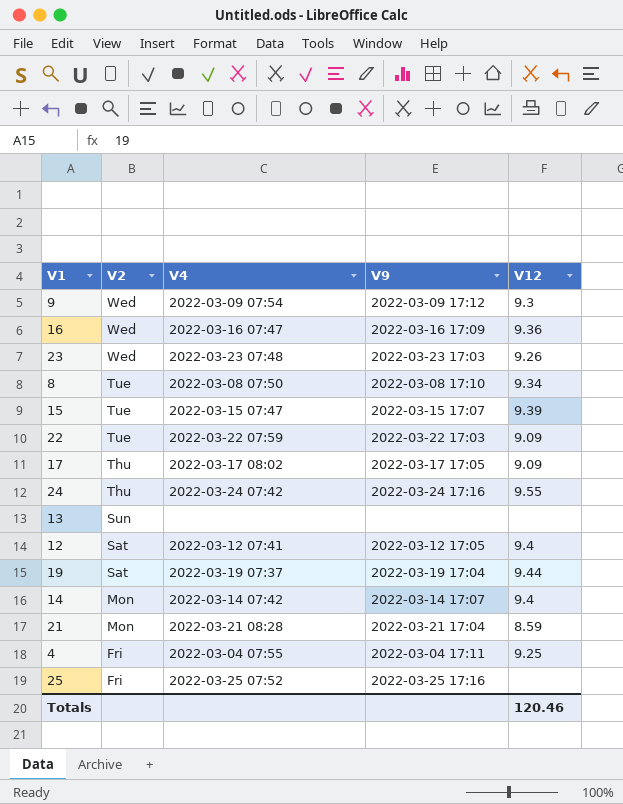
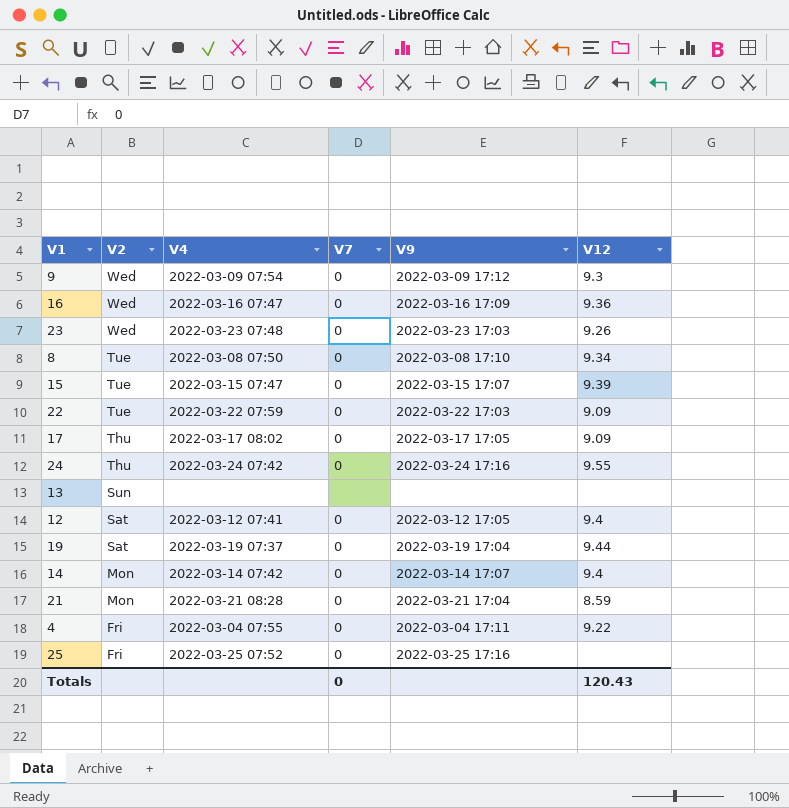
column V7 | position: none -> 4
4 | V12: 9.25 -> 9.22
Totals | V12: 120.46 -> 120.43

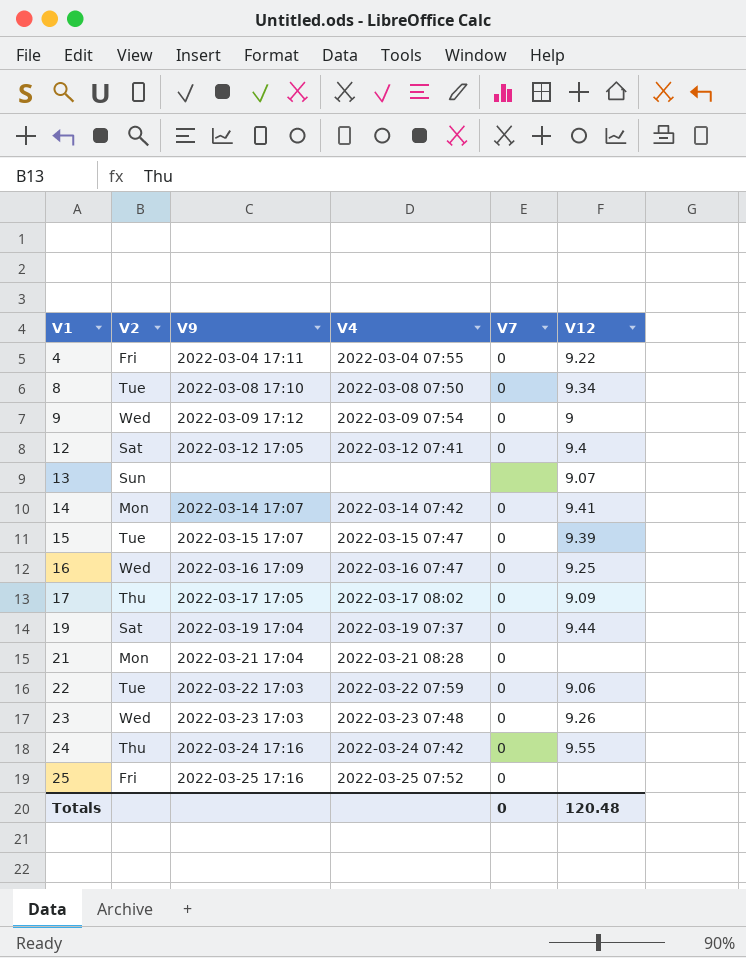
row order: V2 descending -> V1 ascending
column V9 | position: 5 -> 3
9 | V12: 9.3 -> 9
13 | V12: none -> 9.07
14 | V12: 9.4 -> 9.41
16 | V12: 9.36 -> 9.25
21 | V12: 8.59 -> none
22 | V12: 9.09 -> 9.06
Totals | V12: 120.43 -> 120.48

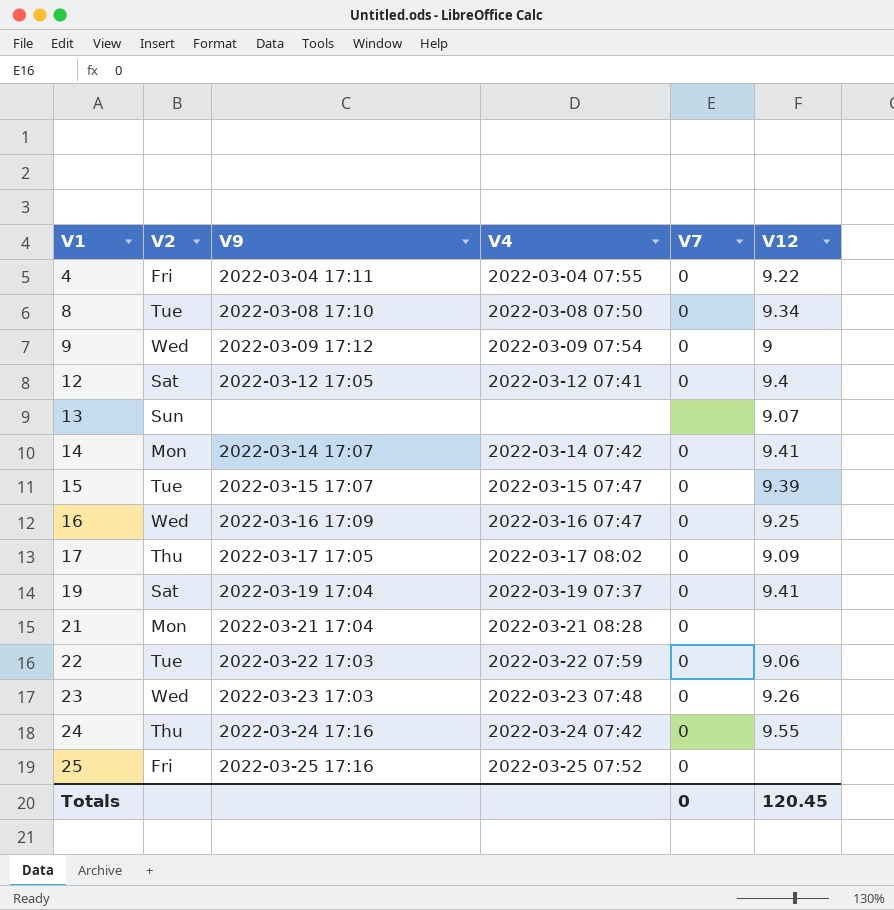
19 | V12: 9.44 -> 9.41
Totals | V12: 120.48 -> 120.45

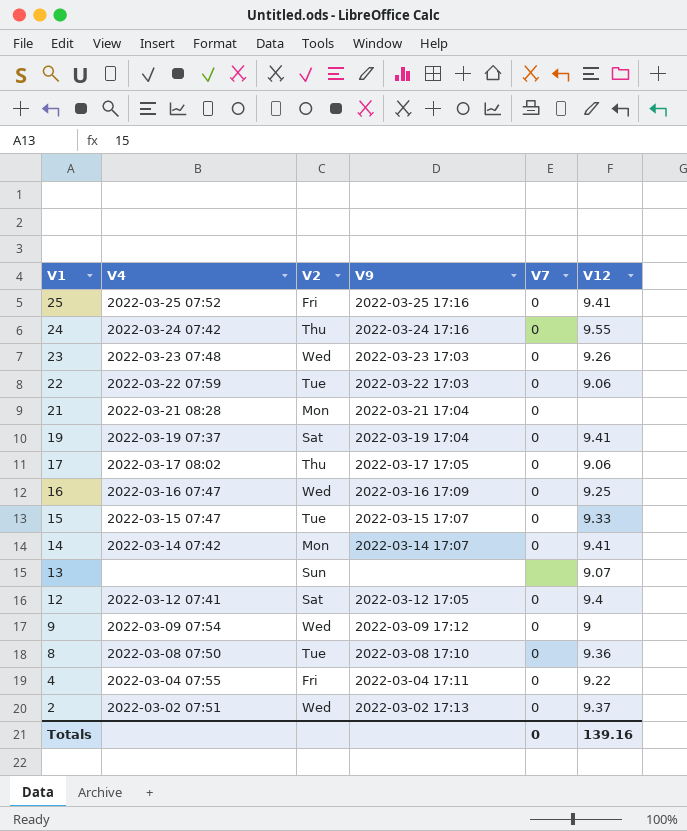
row order: V1 ascending -> V1 descending
column V4 | position: 4 -> 2
25 | V12: none -> 9.41
17 | V12: 9.09 -> 9.06
15 | V12: 9.39 -> 9.33
8 | V12: 9.34 -> 9.36
row 2: none -> 2022-03-02 07:51 | Wed | 2022-03-02 17:13 | 0 | 9.37
Totals | V12: 120.45 -> 139.16

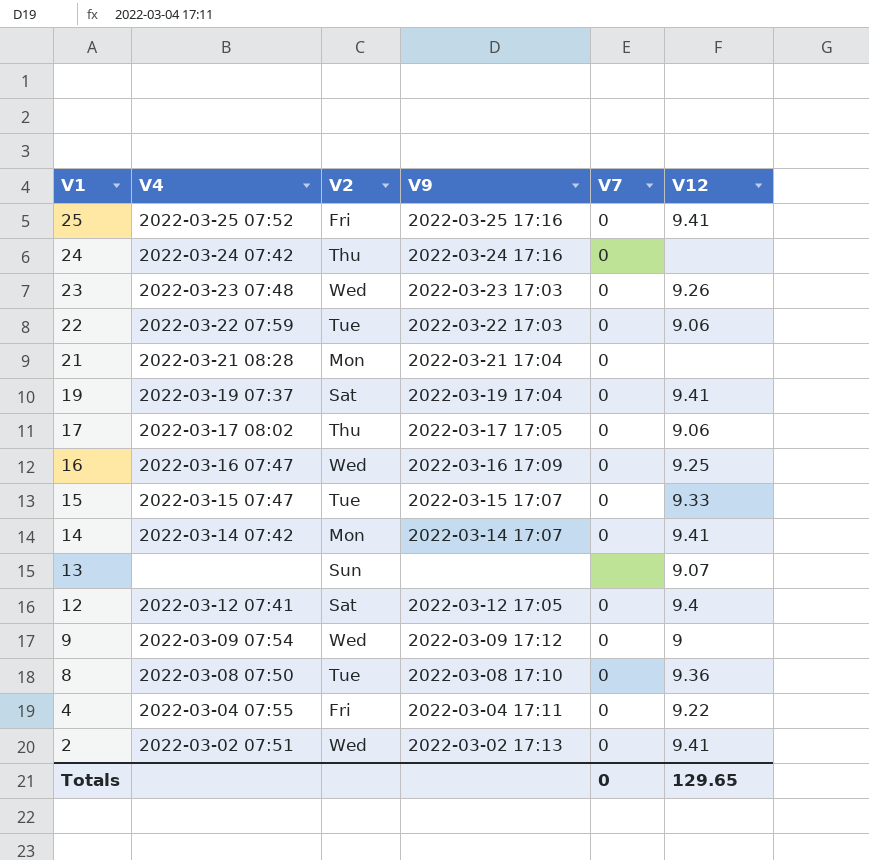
24 | V12: 9.55 -> none
2 | V12: 9.37 -> 9.41
Totals | V12: 139.16 -> 129.65

